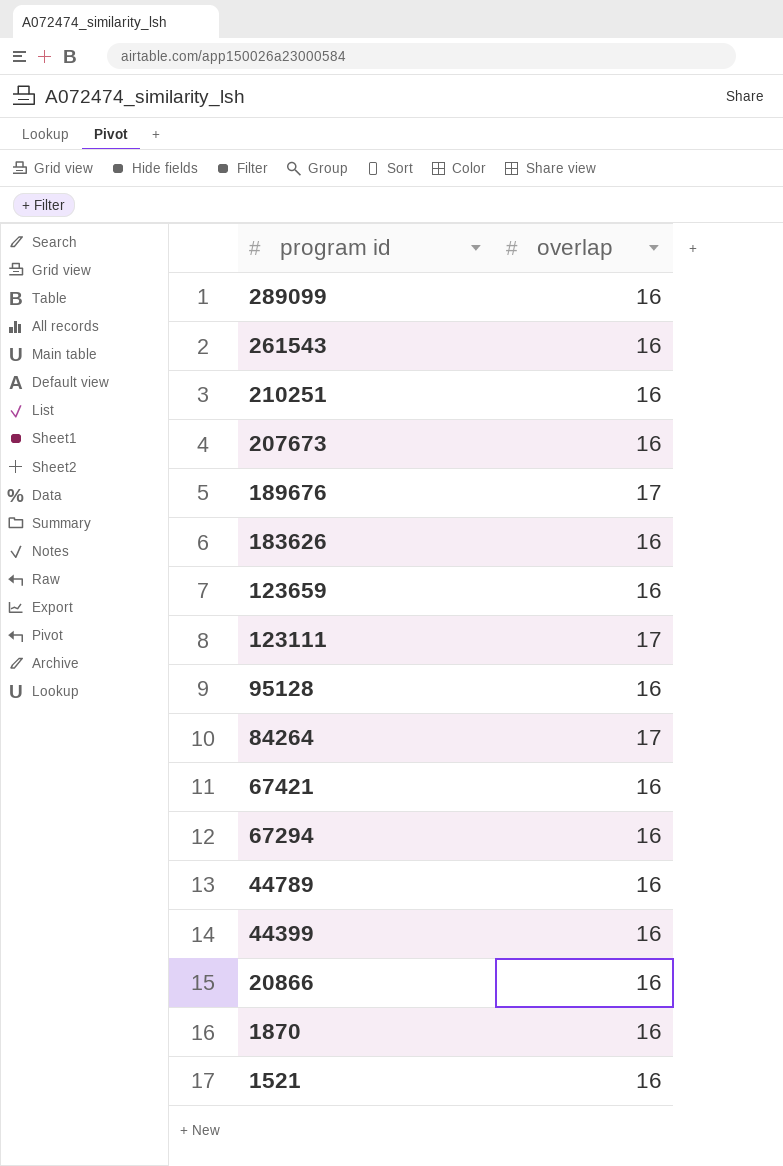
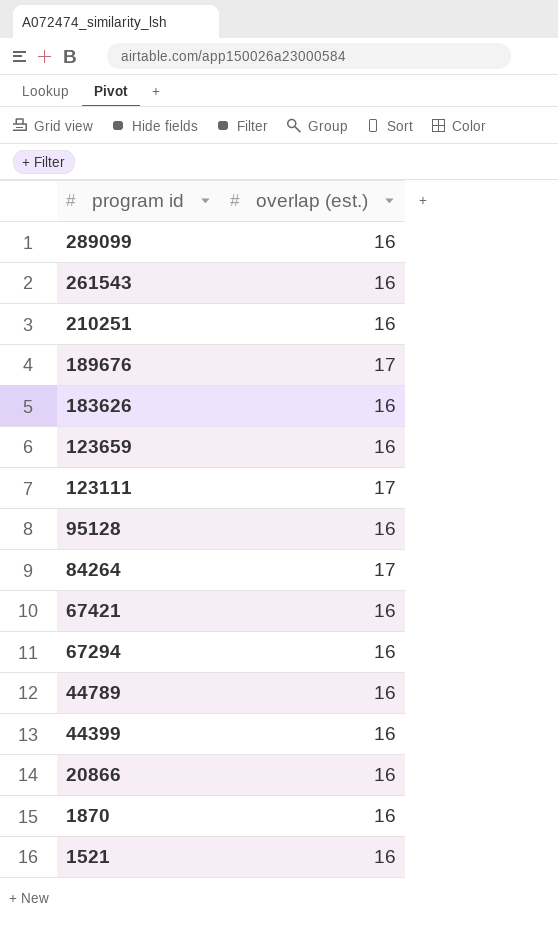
column name: overlap -> overlap (est.)
row 207673: 16 -> none

